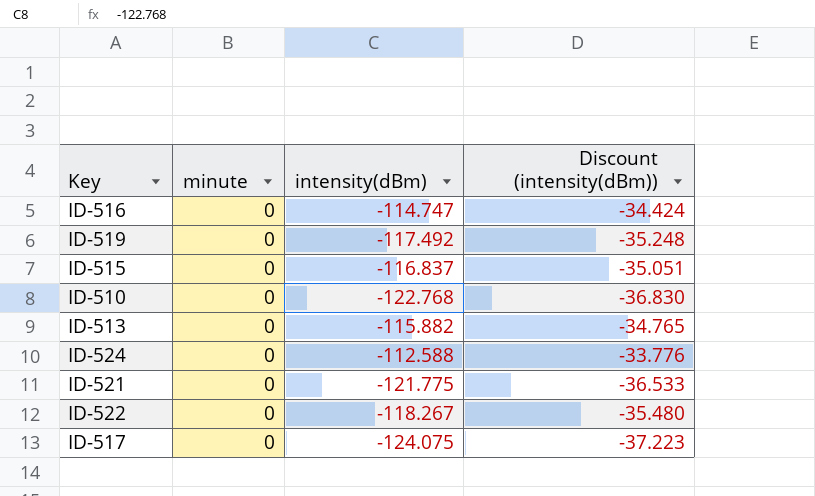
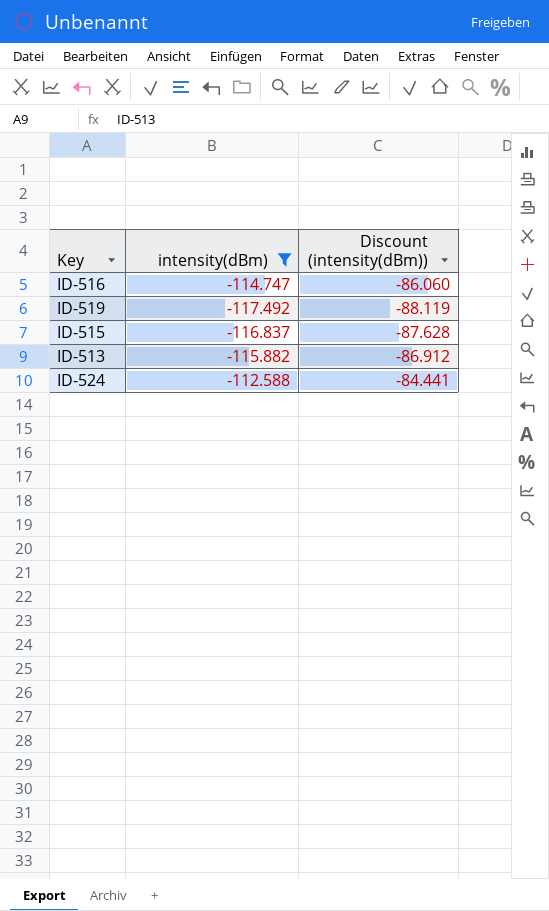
filter: none -> intensity(dBm) >= -117.492
column minute | position: 2 -> none
column Discount (intensity(dBm)) | formula: [intensity(dBm)] * 0.3 -> [intensity(dBm)] * 0.75

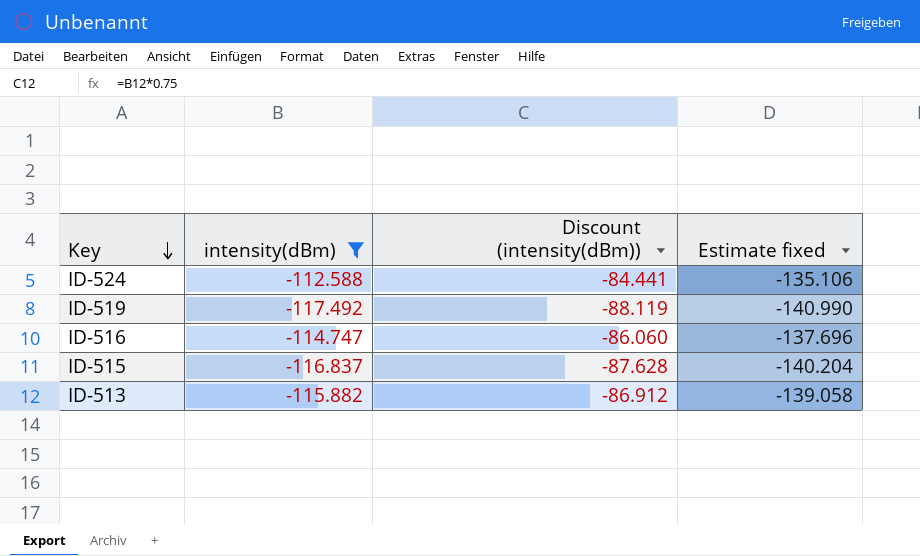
row order: none -> Key descending
column Estimate fixed | formula: none -> [intensity(dBm)] * 1.2

